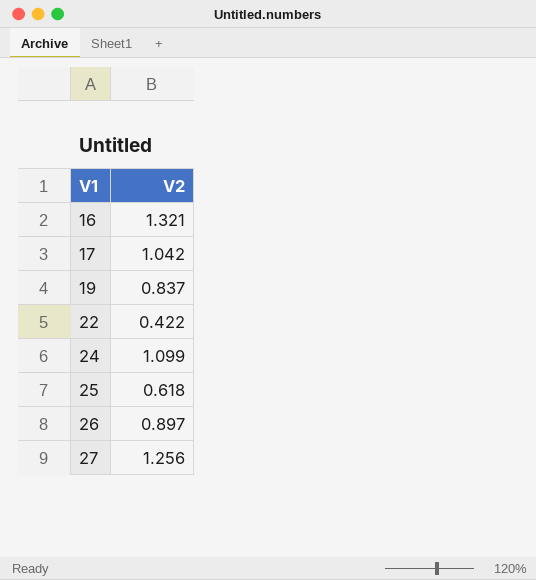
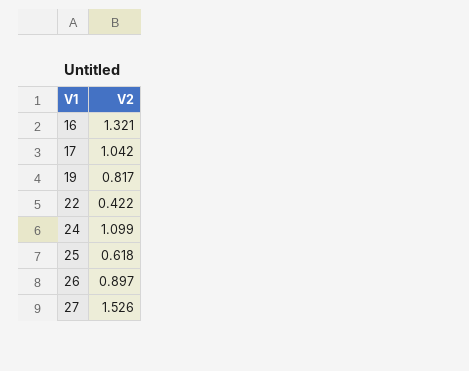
19 | V2: 0.837 -> 0.817
27 | V2: 1.256 -> 1.526

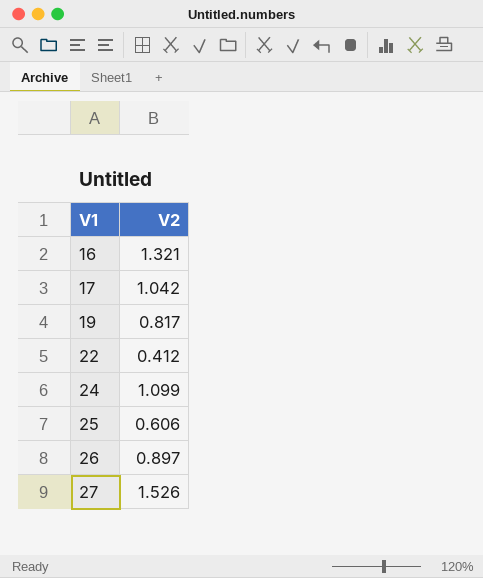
22 | V2: 0.422 -> 0.412
25 | V2: 0.618 -> 0.606

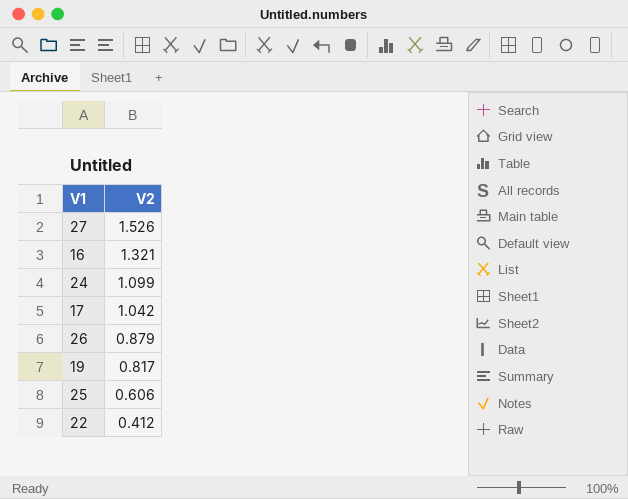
row order: V1 ascending -> V2 descending
26 | V2: 0.897 -> 0.879

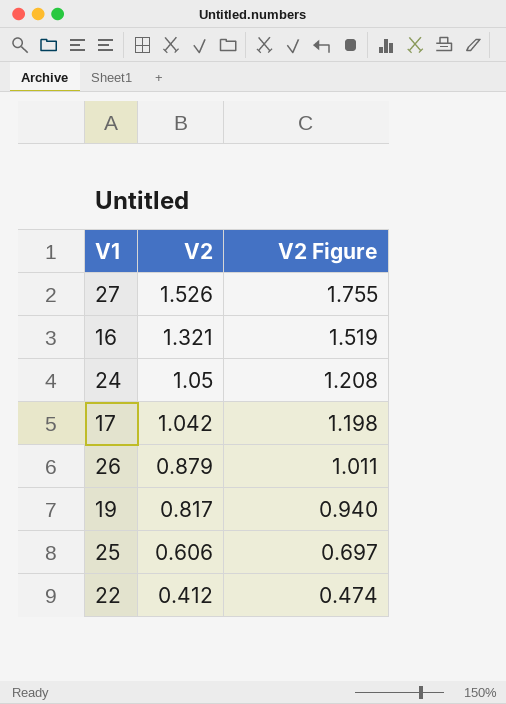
column V2 Figure | formula: none -> [V2] * 1.15
24 | V2: 1.099 -> 1.05

